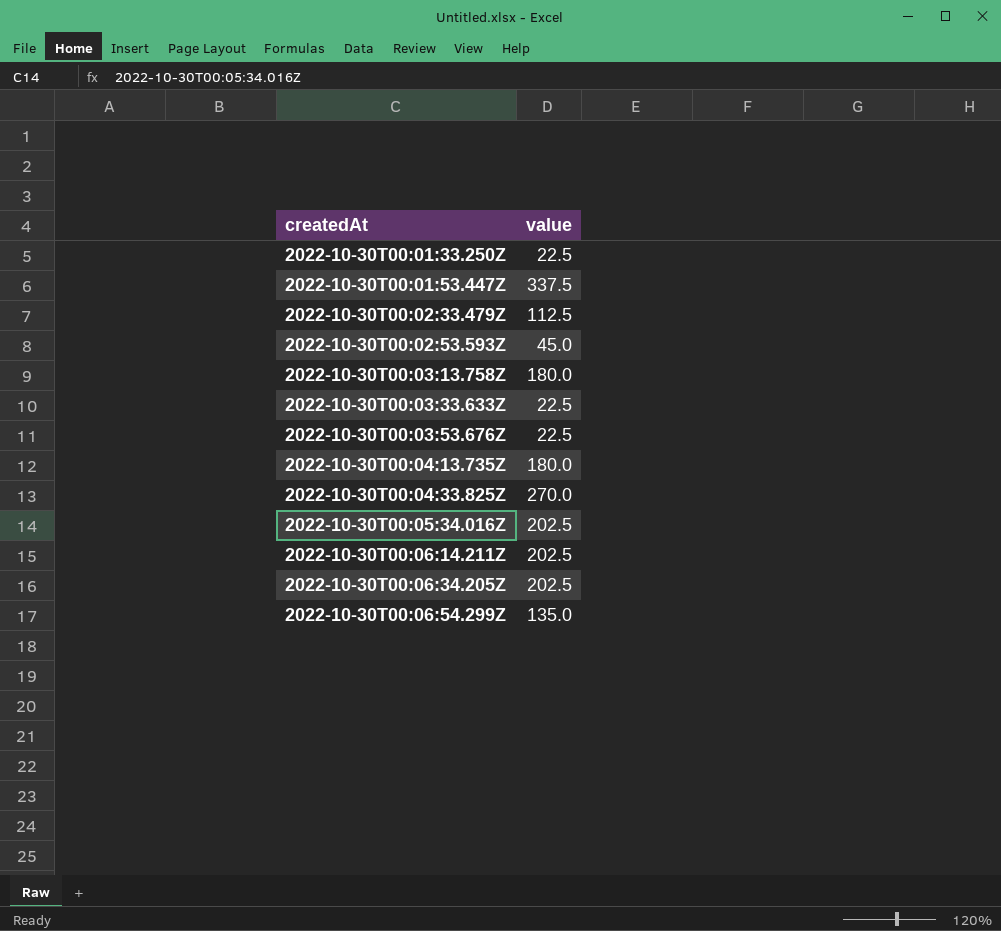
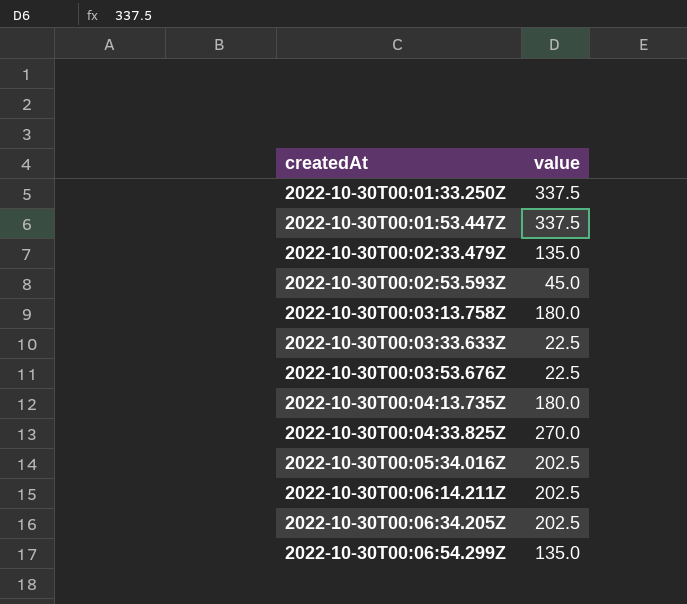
2022-10-30T00:01:33.250Z | value: 22.5 -> 337.5
2022-10-30T00:02:33.479Z | value: 112.5 -> 135.0

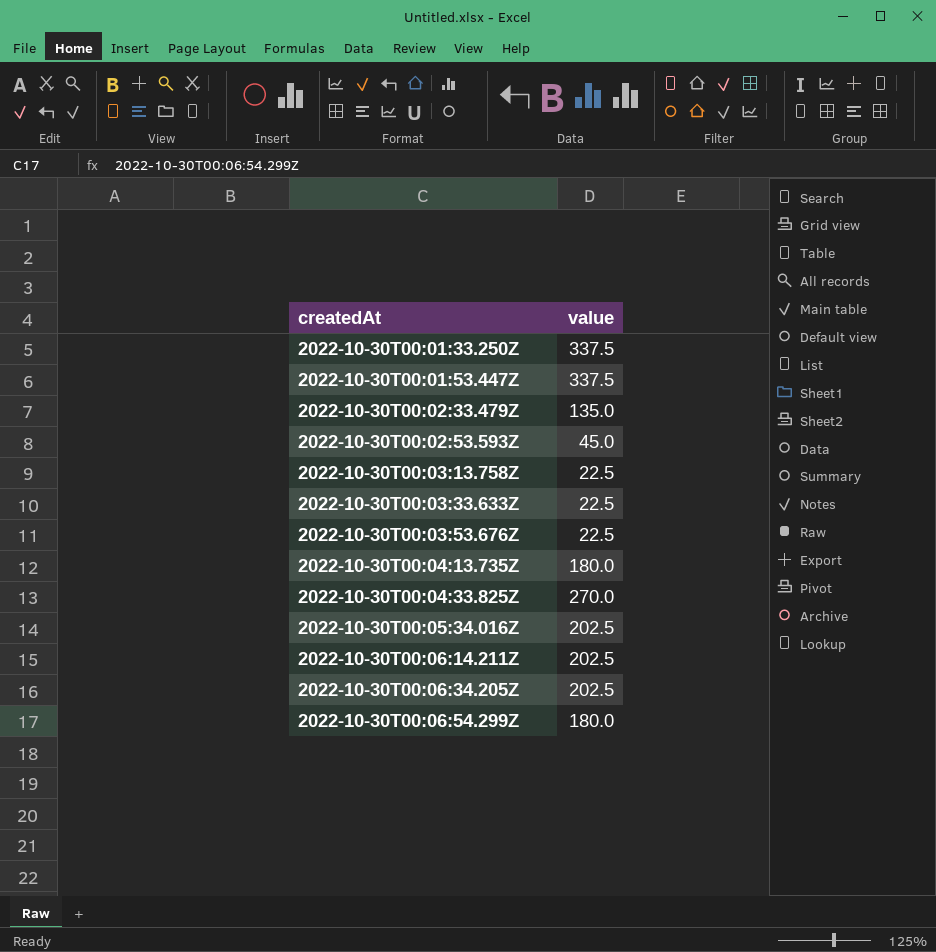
2022-10-30T00:03:13.758Z | value: 180.0 -> 22.5
2022-10-30T00:06:54.299Z | value: 135.0 -> 180.0

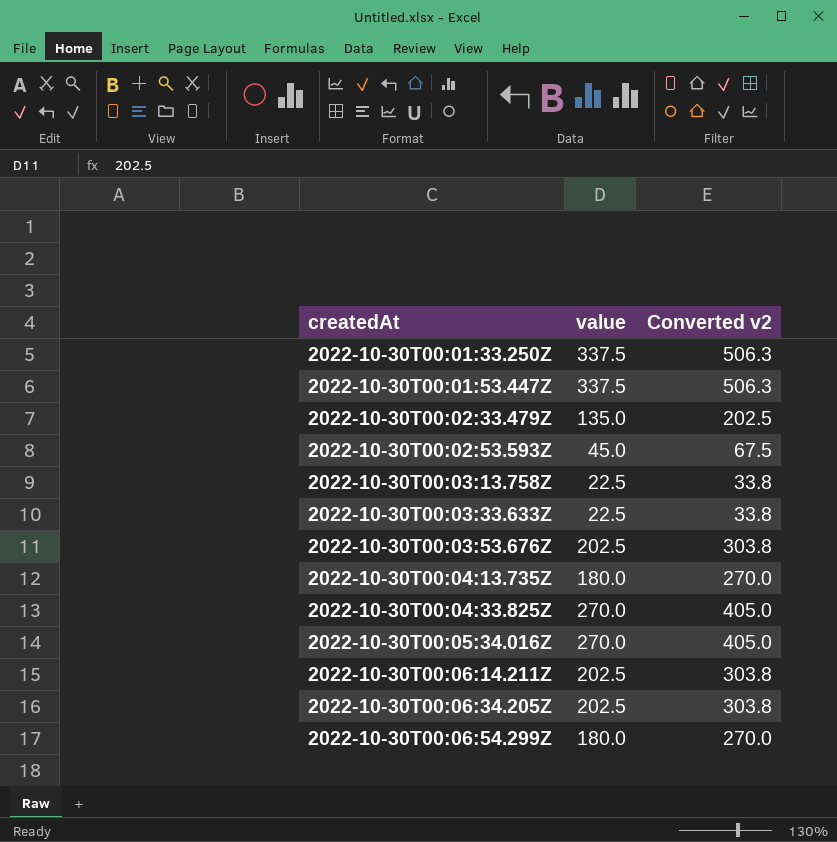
column Converted v2 | formula: none -> [value] * 1.5
2022-10-30T00:03:53.676Z | value: 22.5 -> 202.5
2022-10-30T00:05:34.016Z | value: 202.5 -> 270.0

